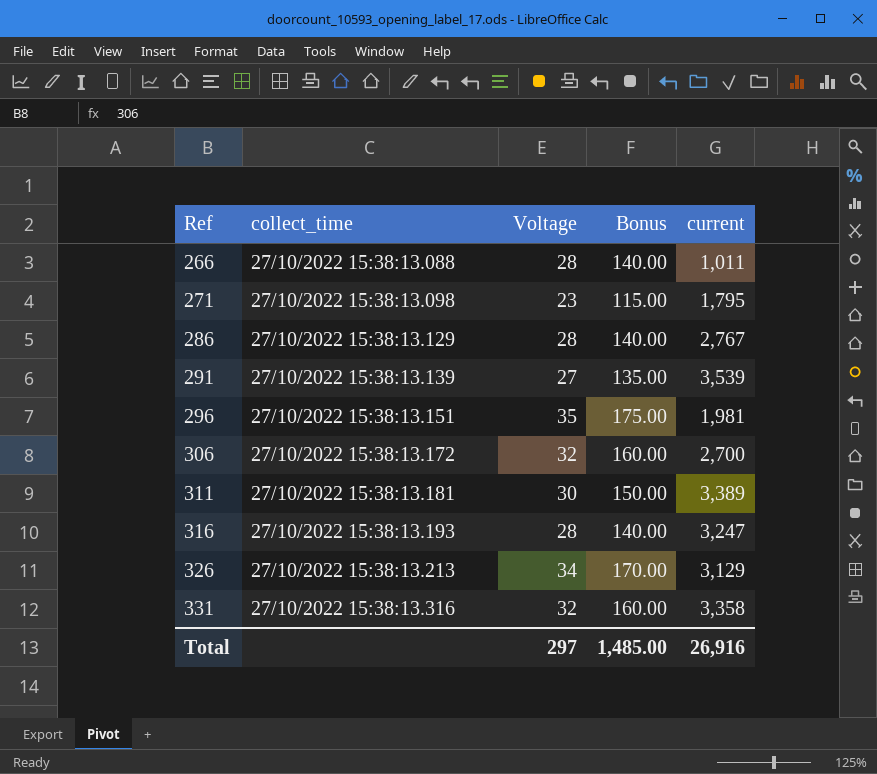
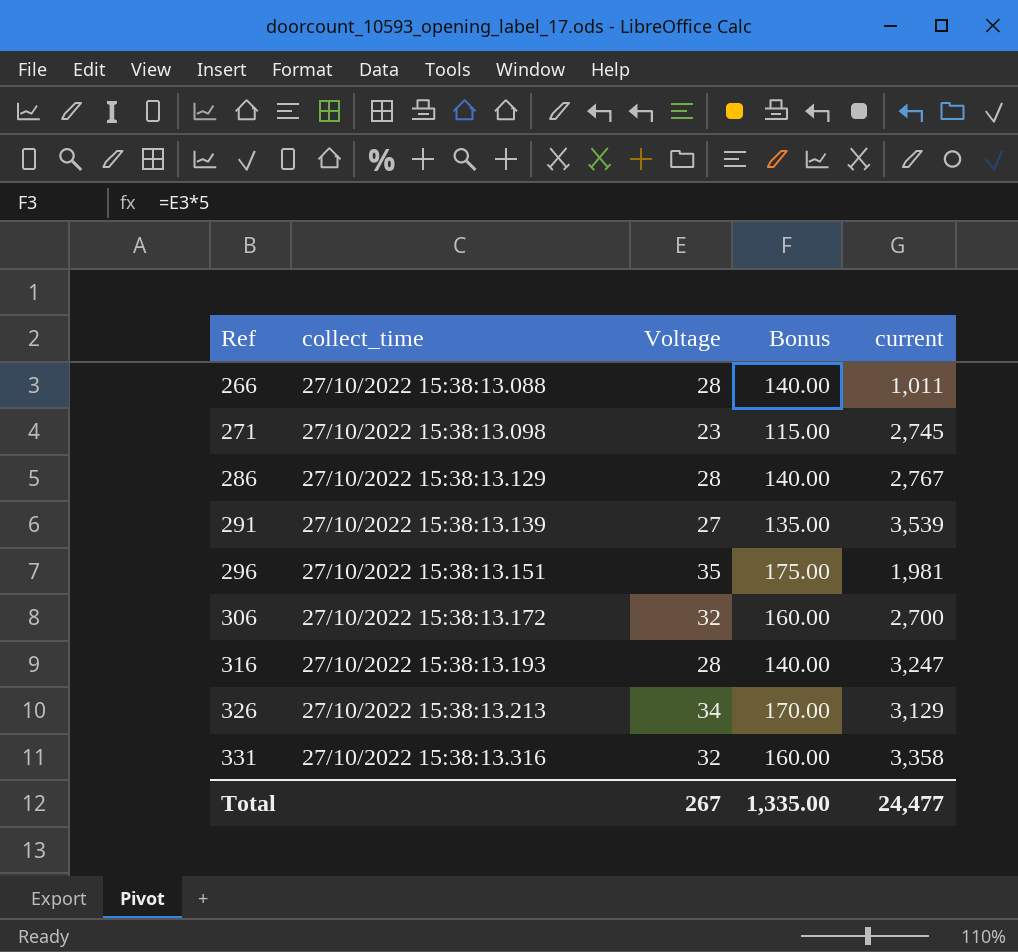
row 311: 27/10/2022 15:38:13.181 | 30 | 150.00 | 3,389 -> none
271 | current: 1,795 -> 2,745
Total | Voltage: 297 -> 267
Total | Bonus: 1,485.00 -> 1,335.00
Total | current: 26,916 -> 24,477

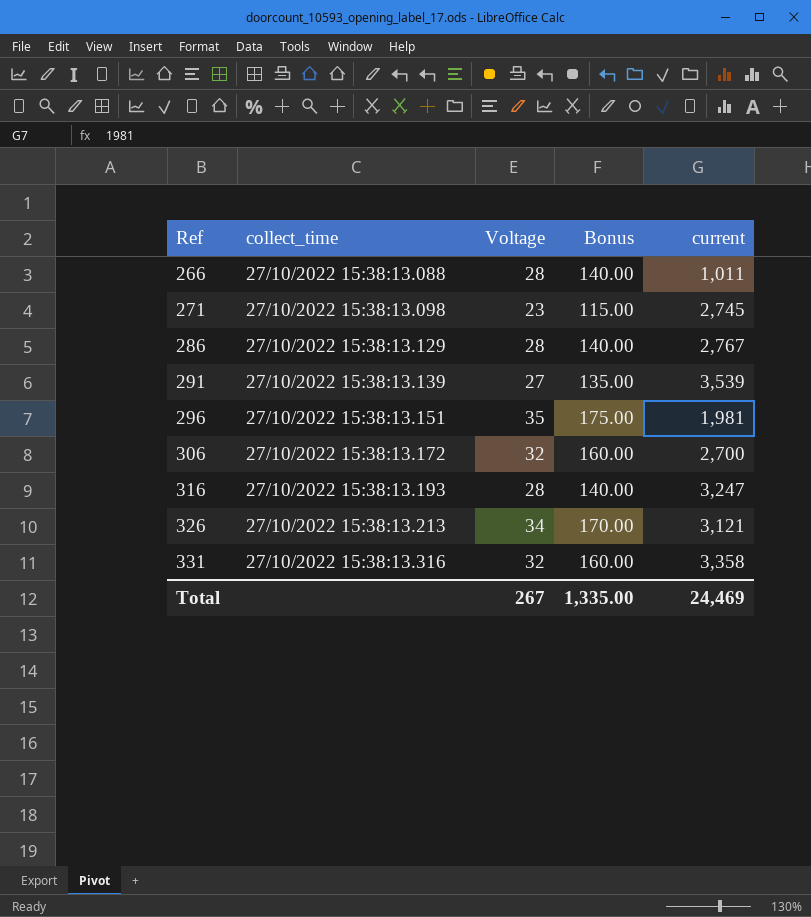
326 | current: 3,129 -> 3,121
Total | current: 24,477 -> 24,469

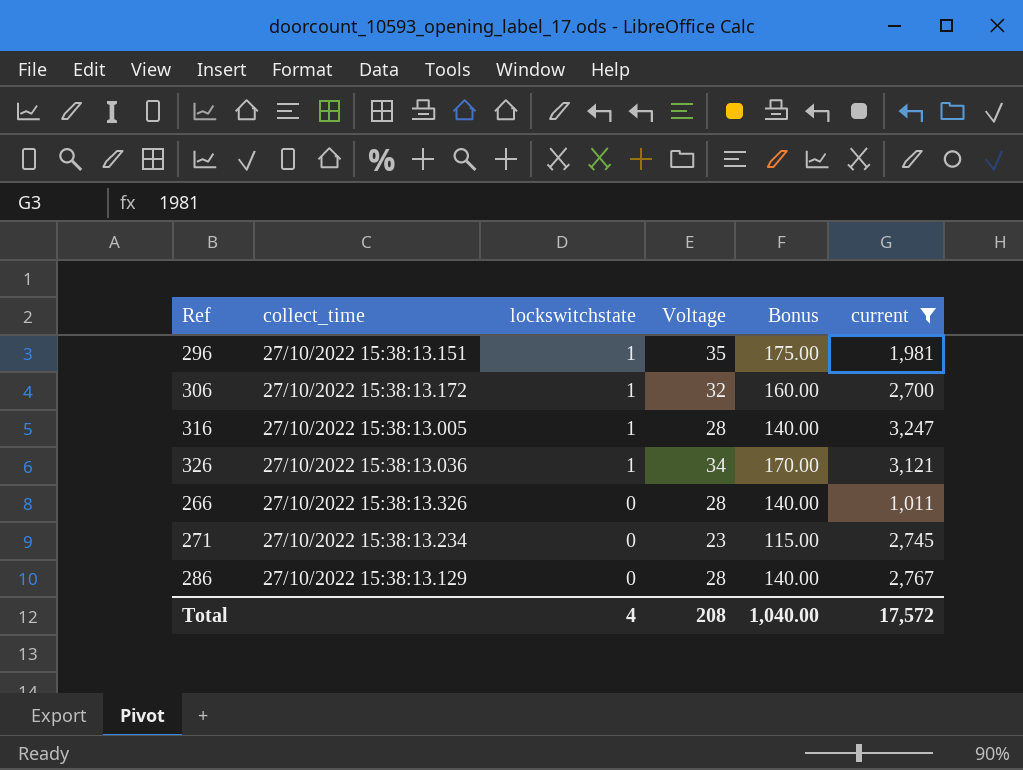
filter: none -> current <= 3,247
row order: Ref ascending -> lockswitchstate descending
column lockswitchstate | position: none -> 3
316 | collect_time: 27/10/2022 15:38:13.193 -> 27/10/2022 15:38:13.005
326 | collect_time: 27/10/2022 15:38:13.213 -> 27/10/2022 15:38:13.036
266 | collect_time: 27/10/2022 15:38:13.088 -> 27/10/2022 15:38:13.326
271 | collect_time: 27/10/2022 15:38:13.098 -> 27/10/2022 15:38:13.234
Total | Voltage: 267 -> 208
Total | Bonus: 1,335.00 -> 1,040.00
Total | current: 24,469 -> 17,572

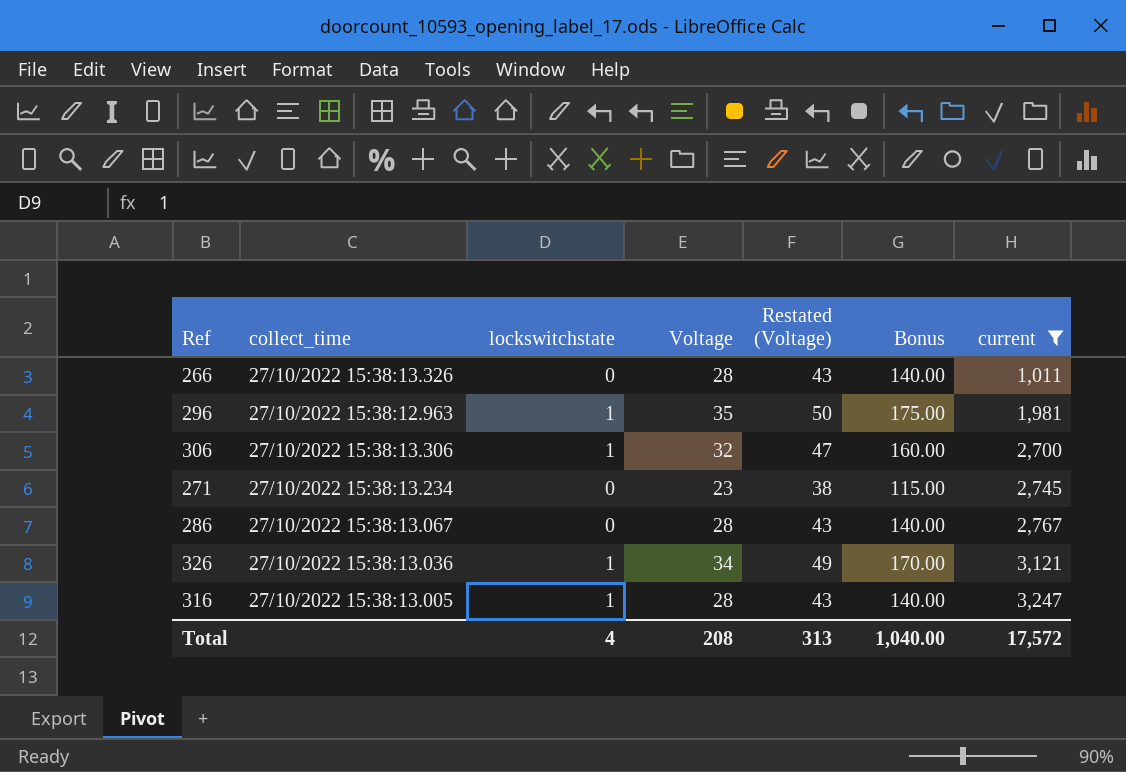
row order: lockswitchstate descending -> current ascending
column Restated (Voltage) | formula: none -> [Voltage] + 15
296 | collect_time: 27/10/2022 15:38:13.151 -> 27/10/2022 15:38:12.963
306 | collect_time: 27/10/2022 15:38:13.172 -> 27/10/2022 15:38:13.306
286 | collect_time: 27/10/2022 15:38:13.129 -> 27/10/2022 15:38:13.067

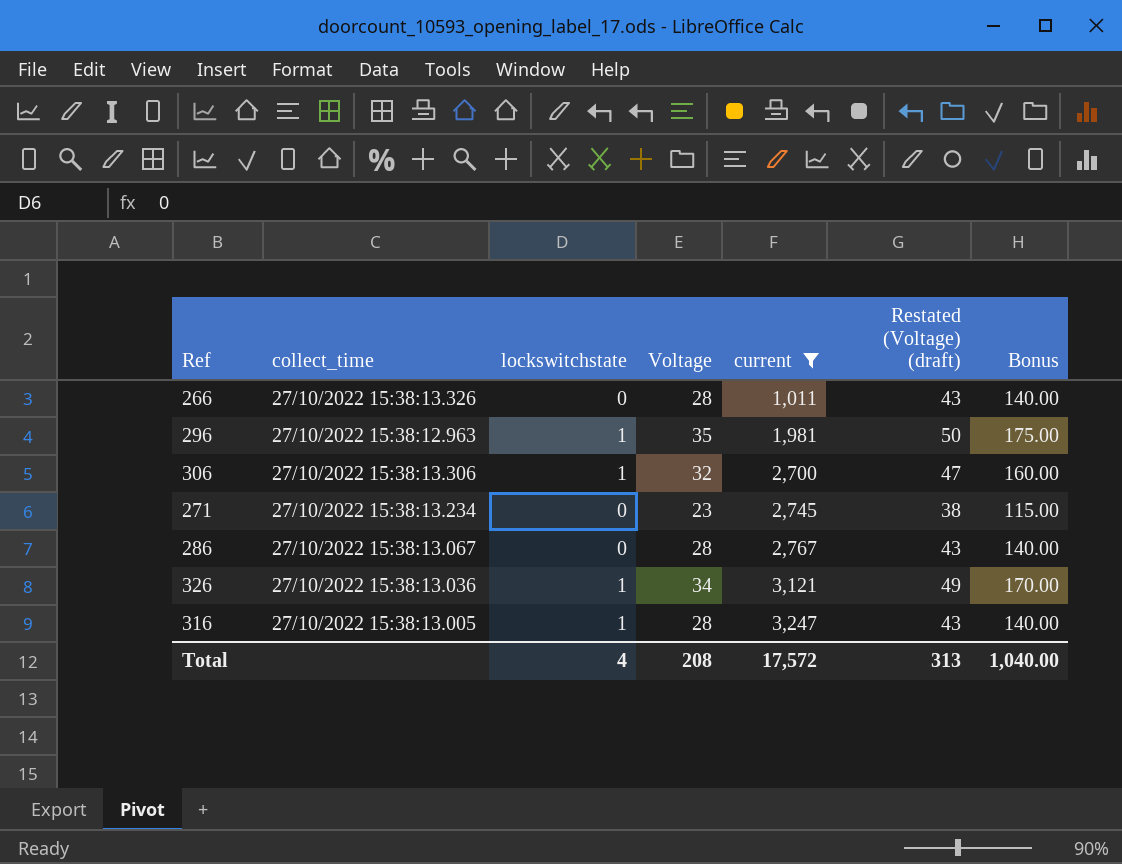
column current | position: 7 -> 5
column name: Restated (Voltage) -> Restated (Voltage) (draft)

